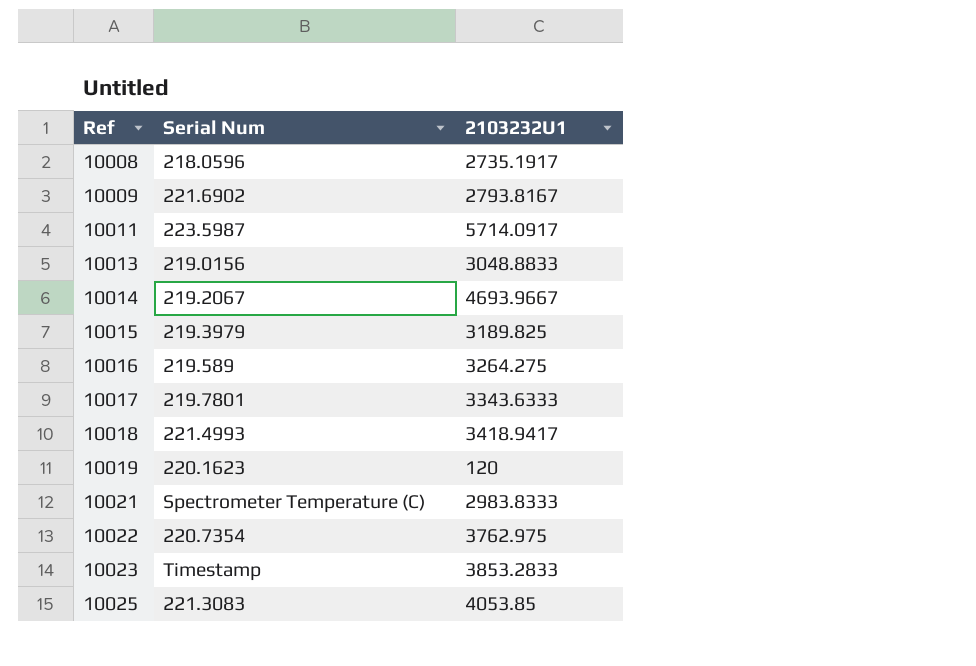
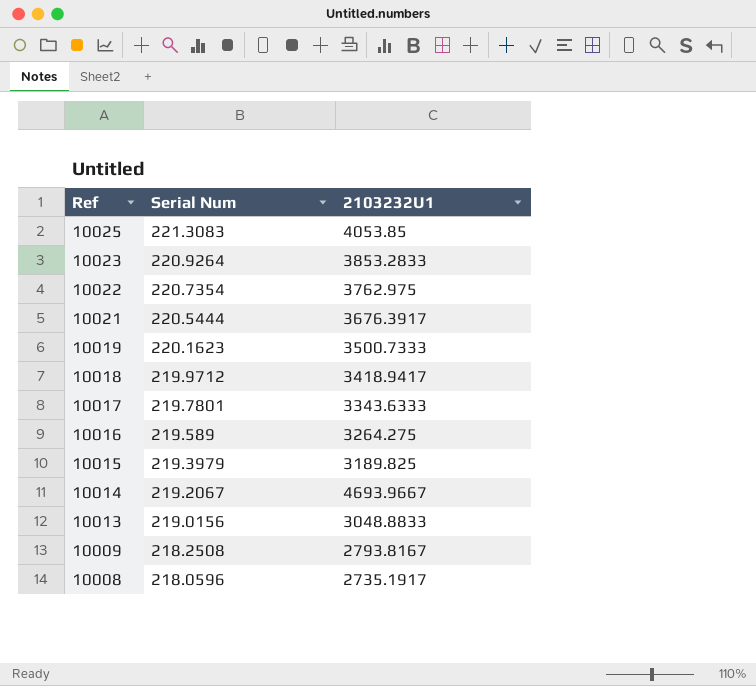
row order: Ref ascending -> Ref descending
row 10011: 223.5987 | 5714.0917 -> none
10023 | Serial Num: Timestamp -> 220.9264
10021 | Serial Num: Spectrometer Temperature (C) -> 220.5444
10021 | 2103232U1: 2983.8333 -> 3676.3917
10019 | 2103232U1: 120 -> 3500.7333
10018 | Serial Num: 221.4993 -> 219.9712
10009 | Serial Num: 221.6902 -> 218.2508

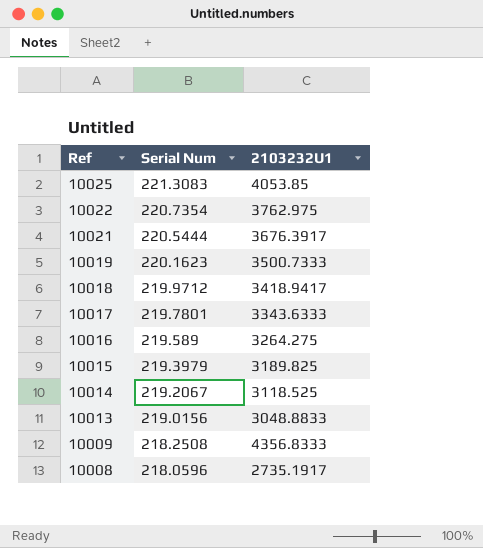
row 10023: 220.9264 | 3853.2833 -> none
10014 | 2103232U1: 4693.9667 -> 3118.525
10009 | 2103232U1: 2793.8167 -> 4356.8333

